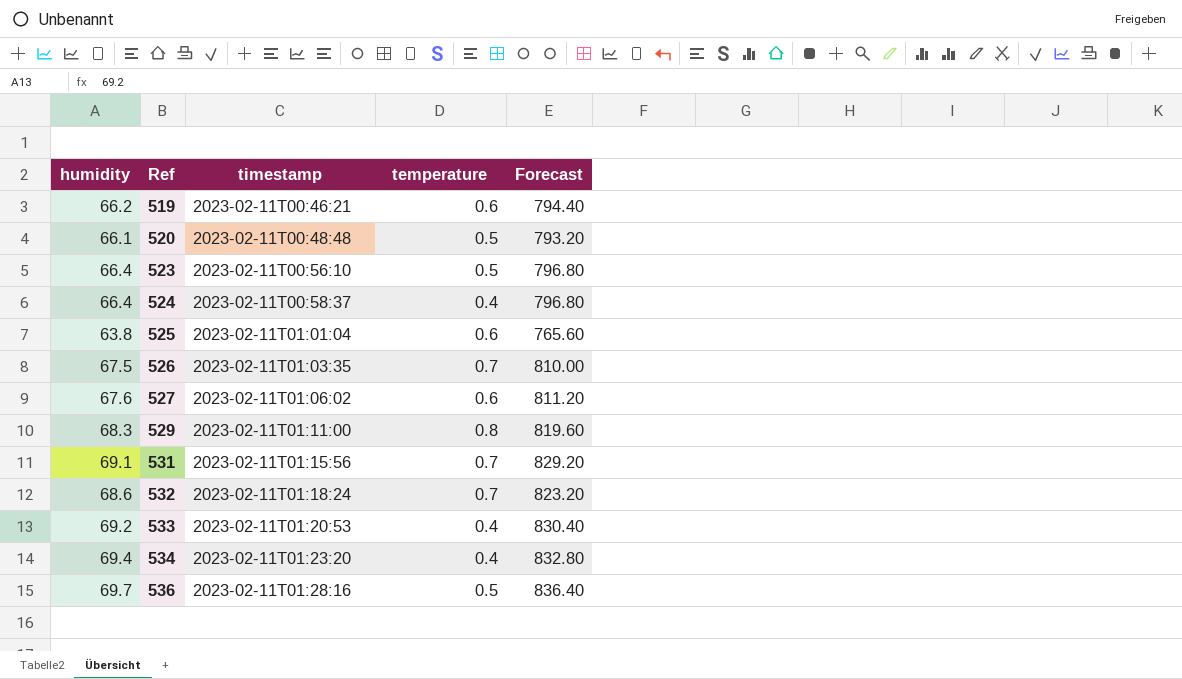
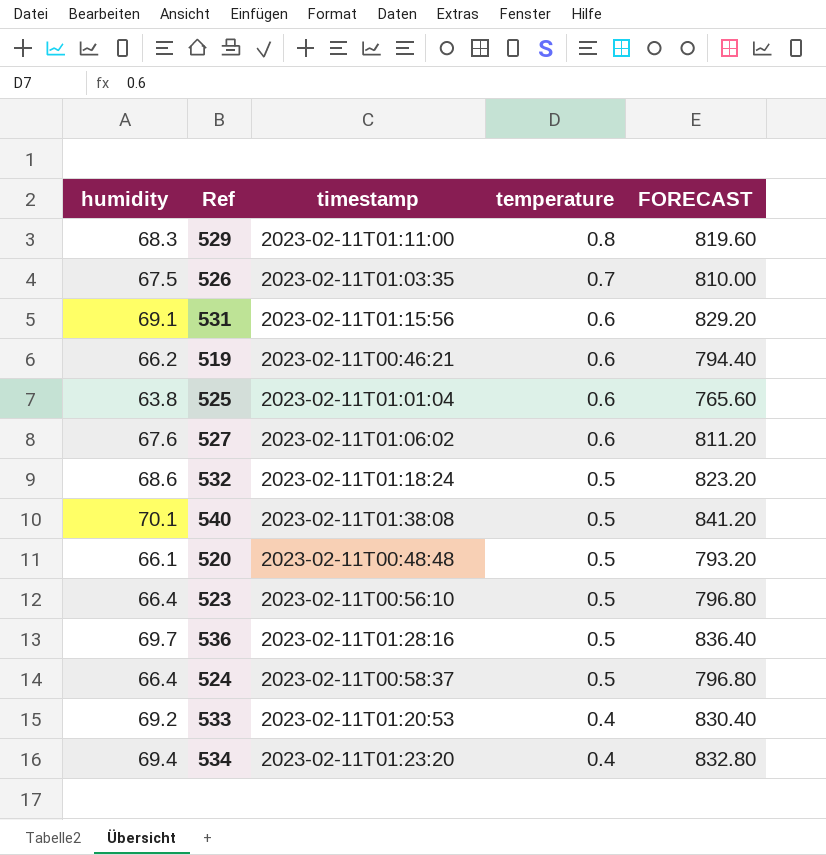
row order: Ref ascending -> temperature descending
column name: Forecast -> FORECAST
531 | temperature: 0.7 -> 0.6
532 | temperature: 0.7 -> 0.5
row 540: none -> 70.1 | 2023-02-11T01:38:08 | 0.5 | 841.20
524 | temperature: 0.4 -> 0.5

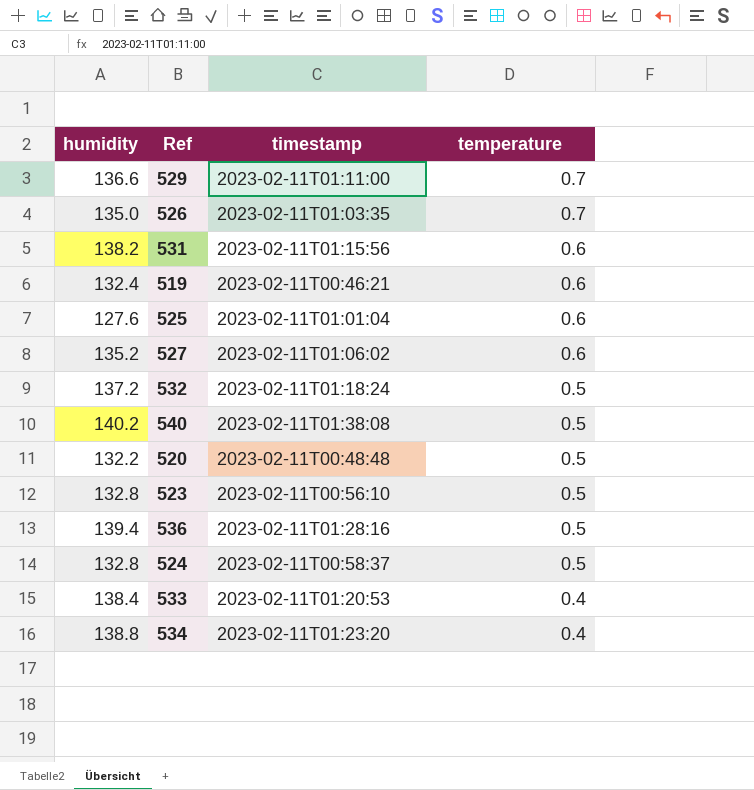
column FORECAST | formula: [humidity] * 12 -> none
529 | humidity: 68.3 -> 136.6
529 | temperature: 0.8 -> 0.7
526 | humidity: 67.5 -> 135.0
531 | humidity: 69.1 -> 138.2
519 | humidity: 66.2 -> 132.4
525 | humidity: 63.8 -> 127.6
527 | humidity: 67.6 -> 135.2
532 | humidity: 68.6 -> 137.2
540 | humidity: 70.1 -> 140.2
520 | humidity: 66.1 -> 132.2
523 | humidity: 66.4 -> 132.8
536 | humidity: 69.7 -> 139.4
524 | humidity: 66.4 -> 132.8
533 | humidity: 69.2 -> 138.4
534 | humidity: 69.4 -> 138.8

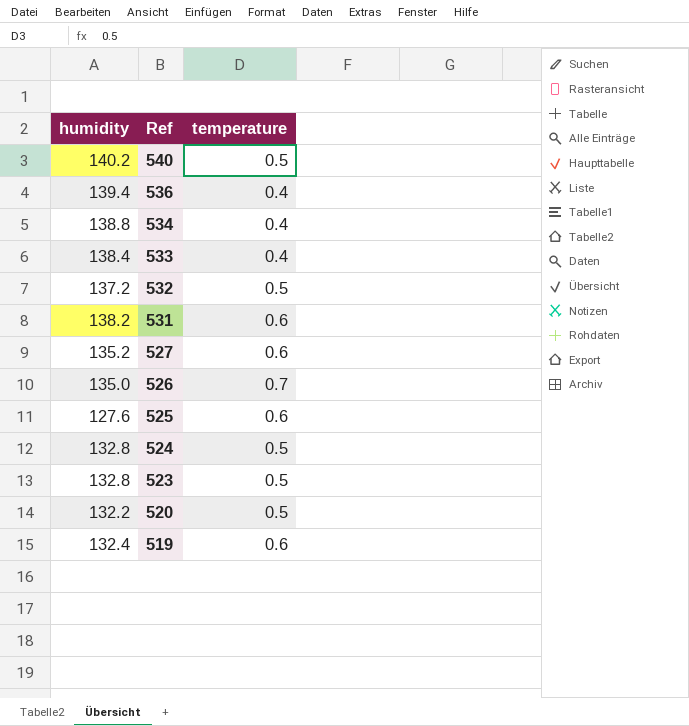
row order: temperature descending -> Ref descending
column timestamp | position: 3 -> none
row 529: 136.6 | 2023-02-11T01:11:00 | 0.7 -> none
536 | temperature: 0.5 -> 0.4

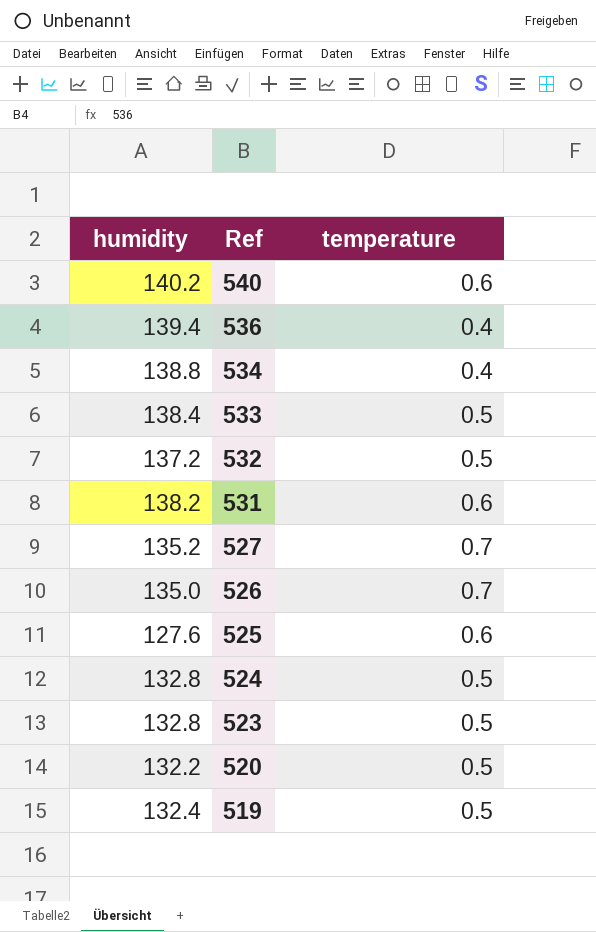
540 | temperature: 0.5 -> 0.6
533 | temperature: 0.4 -> 0.5
527 | temperature: 0.6 -> 0.7
519 | temperature: 0.6 -> 0.5

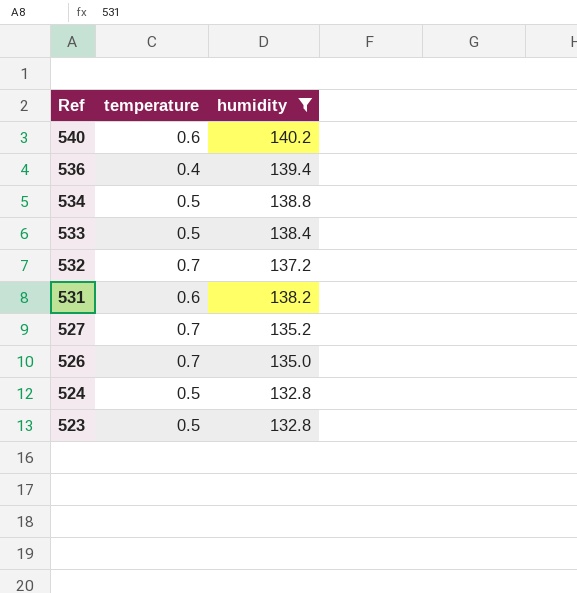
filter: none -> humidity >= 132.8
column humidity | position: 1 -> 3
534 | temperature: 0.4 -> 0.5
532 | temperature: 0.5 -> 0.7

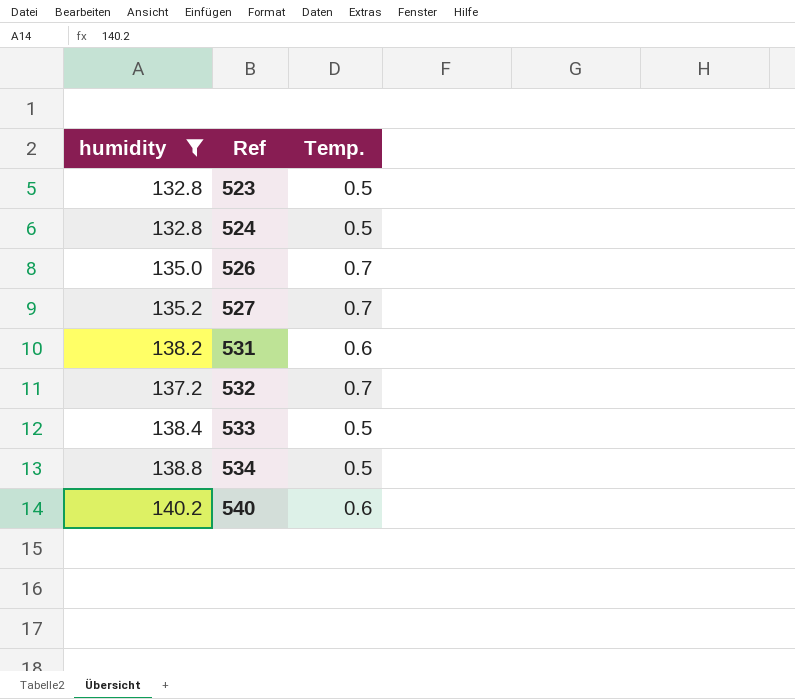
row order: Ref descending -> Ref ascending
column humidity | position: 3 -> 1
column name: temperature -> Temp.
row 536: 0.4 | 139.4 -> none

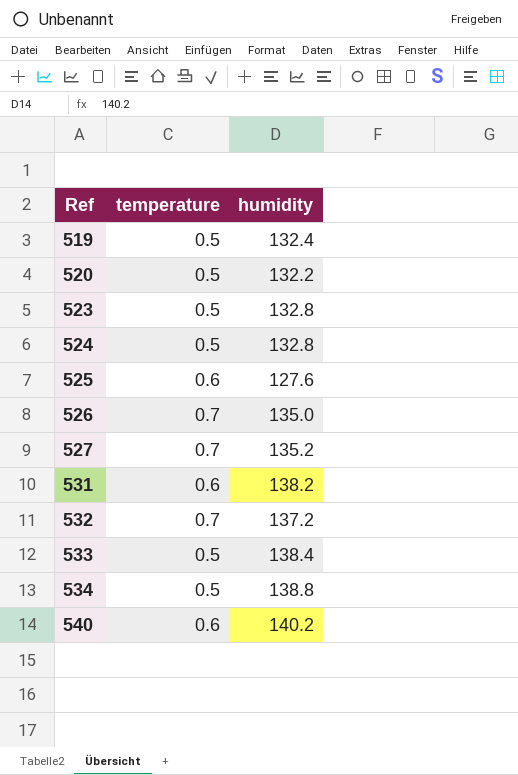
filter: humidity >= 132.8 -> none
column name: Temp. -> temperature
column humidity | position: 1 -> 3

